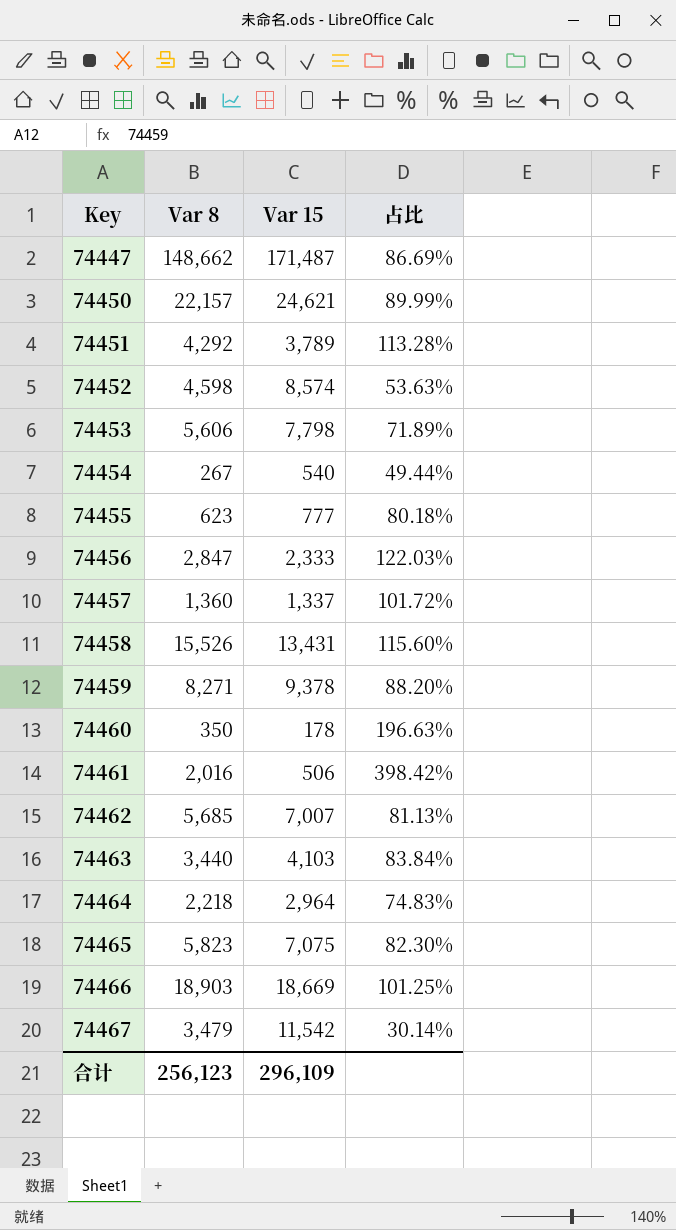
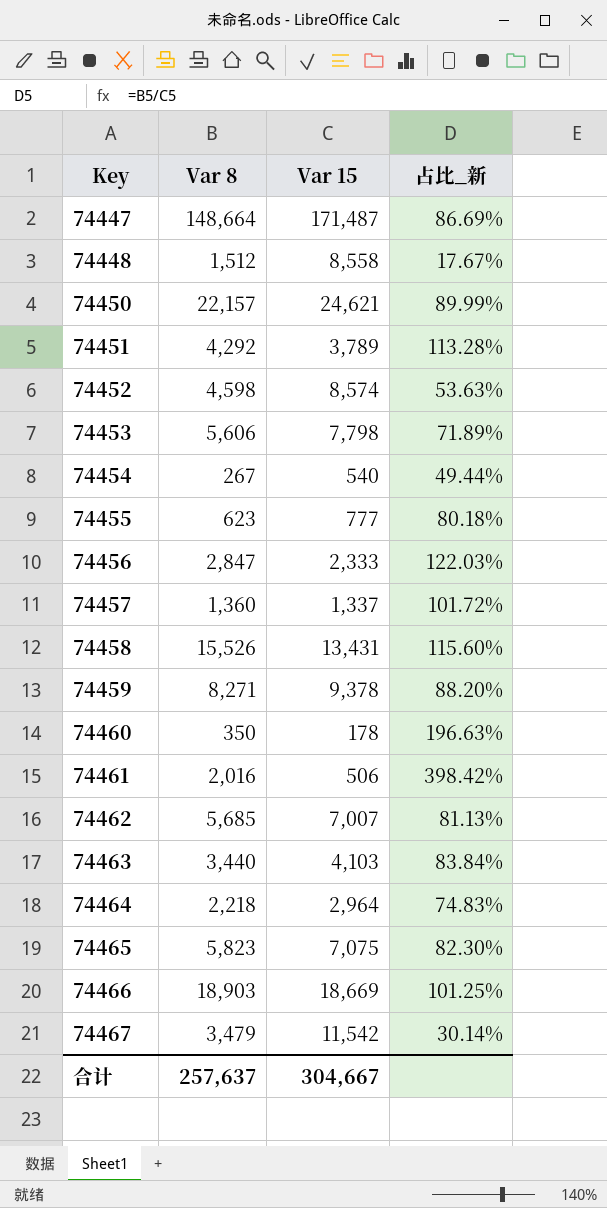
column name: 占比 -> 占比_新
74447 | Var 8: 148,662 -> 148,664
row 74448: none -> 1,512 | 8,558 | 17.67%
合计 | Var 8: 256,123 -> 257,637
合计 | Var 15: 296,109 -> 304,667

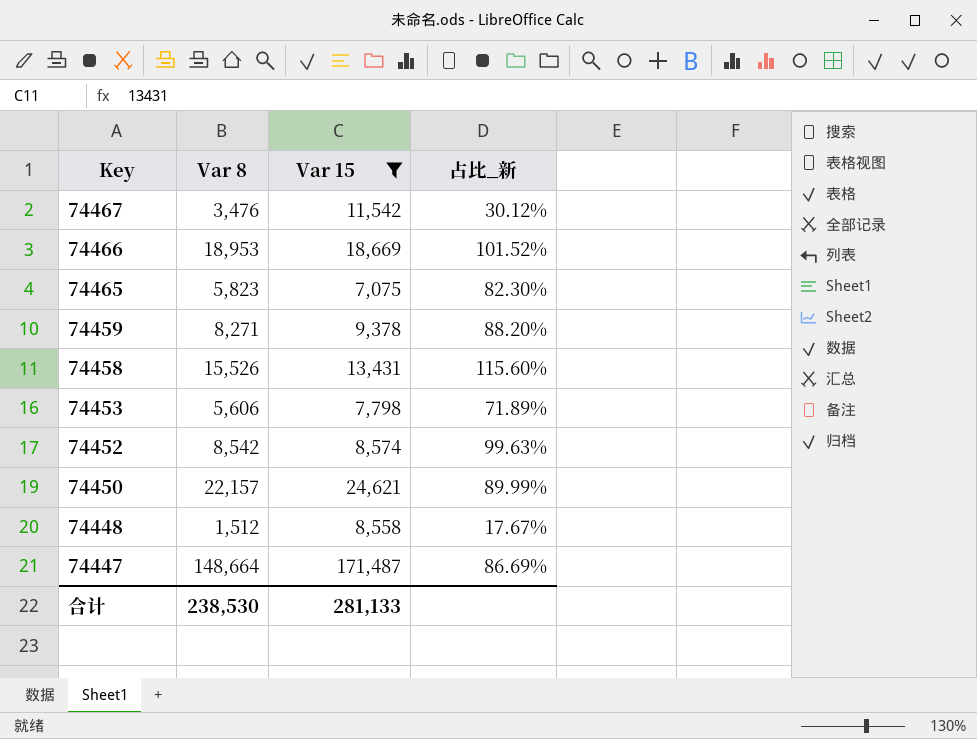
filter: none -> Var 15 >= 7,075
row order: Key ascending -> Key descending
74467 | Var 8: 3,479 -> 3,476
74467 | 占比_新: 30.14% -> 30.12%
74466 | Var 8: 18,903 -> 18,953
74466 | 占比_新: 101.25% -> 101.52%
74452 | Var 8: 4,598 -> 8,542
74452 | 占比_新: 53.63% -> 99.63%
合计 | Var 8: 257,637 -> 238,530
合计 | Var 15: 304,667 -> 281,133

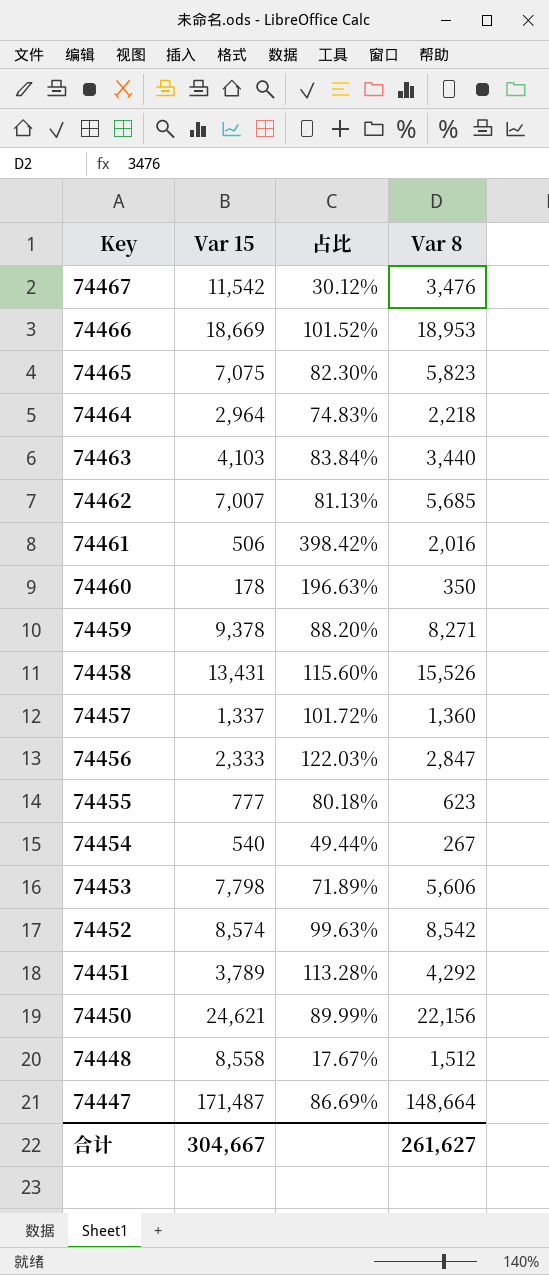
filter: Var 15 >= 7,075 -> none
column name: 占比_新 -> 占比
column Var 8 | position: 2 -> 4
74450 | Var 8: 22,157 -> 22,156
合计 | Var 15: 281,133 -> 304,667
合计 | Var 8: 238,530 -> 261,627

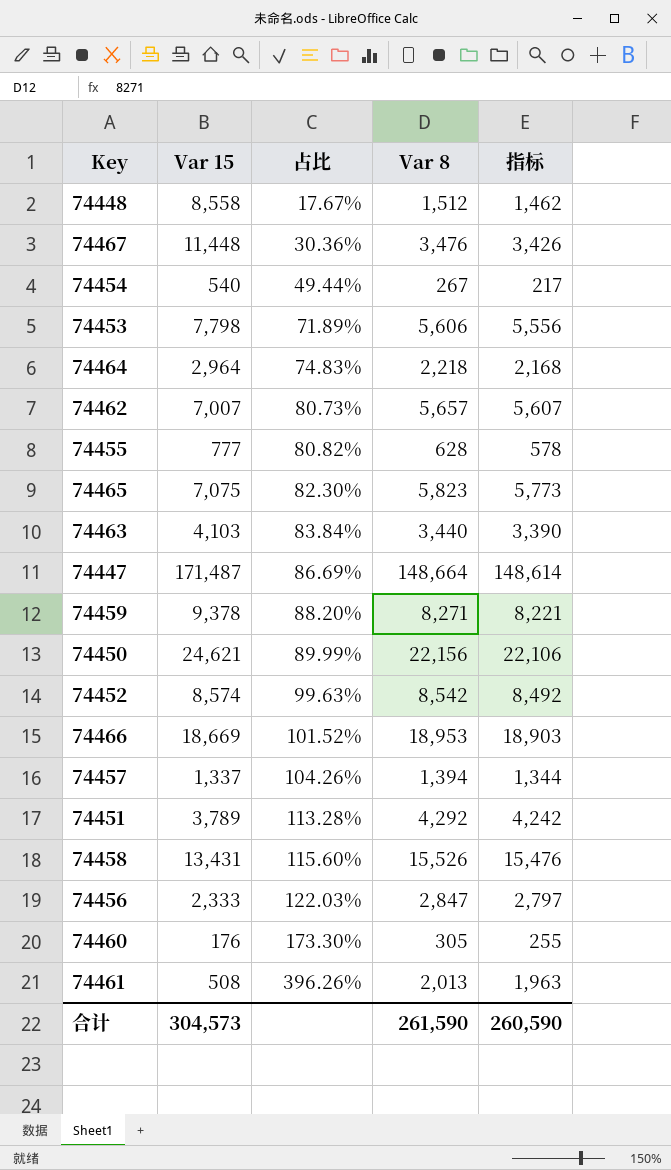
row order: Key descending -> 占比 ascending
column 指标 | formula: none -> [Var 8] - 50
74467 | Var 15: 11,542 -> 11,448
74467 | 占比: 30.12% -> 30.36%
74462 | 占比: 81.13% -> 80.73%
74462 | Var 8: 5,685 -> 5,657
74455 | 占比: 80.18% -> 80.82%
74455 | Var 8: 623 -> 628
74457 | 占比: 101.72% -> 104.26%
74457 | Var 8: 1,360 -> 1,394
74460 | Var 15: 178 -> 176
74460 | 占比: 196.63% -> 173.30%
74460 | Var 8: 350 -> 305
74461 | Var 15: 506 -> 508
74461 | 占比: 398.42% -> 396.26%
74461 | Var 8: 2,016 -> 2,013
合计 | Var 15: 304,667 -> 304,573
合计 | Var 8: 261,627 -> 261,590

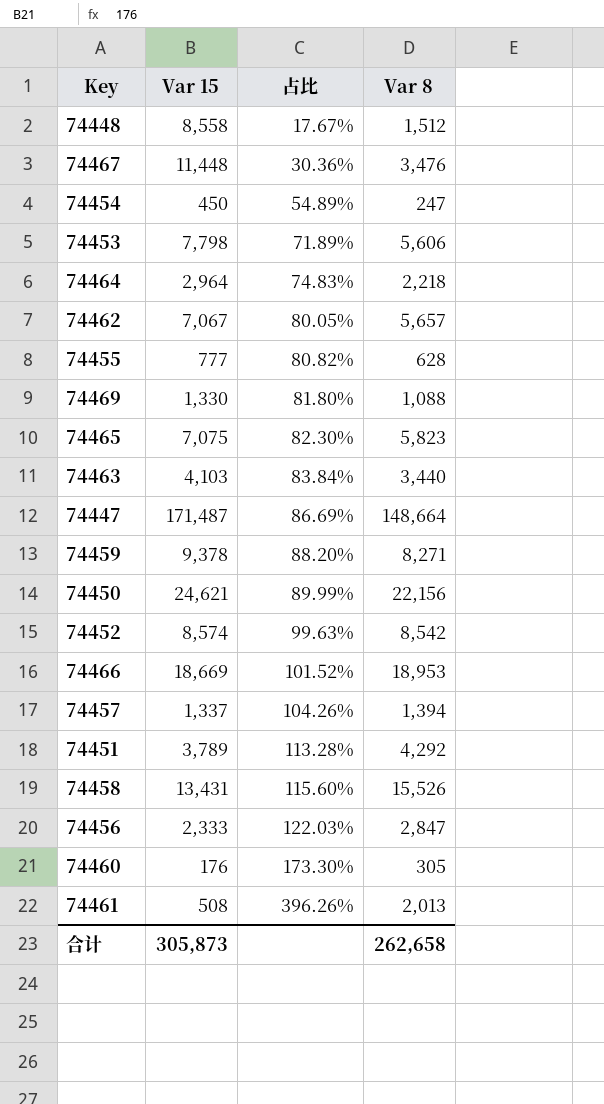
column 指标 | formula: [Var 8] - 50 -> none
74454 | Var 15: 540 -> 450
74454 | 占比: 49.44% -> 54.89%
74454 | Var 8: 267 -> 247
74462 | Var 15: 7,007 -> 7,067
74462 | 占比: 80.73% -> 80.05%
row 74469: none -> 1,330 | 81.80% | 1,088
合计 | Var 15: 304,573 -> 305,873
合计 | Var 8: 261,590 -> 262,658

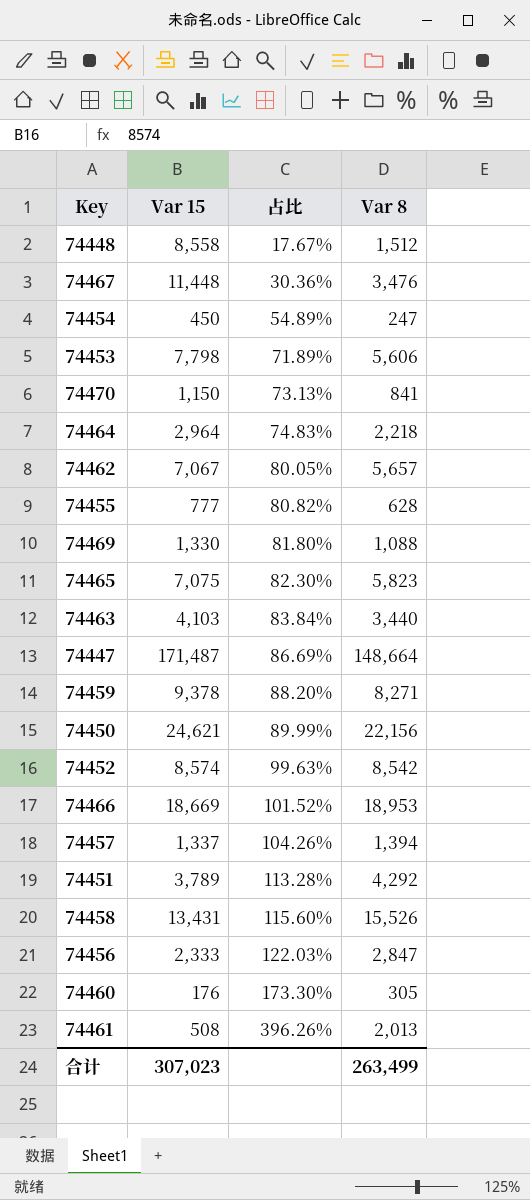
row 74470: none -> 1,150 | 73.13% | 841
合计 | Var 15: 305,873 -> 307,023
合计 | Var 8: 262,658 -> 263,499

